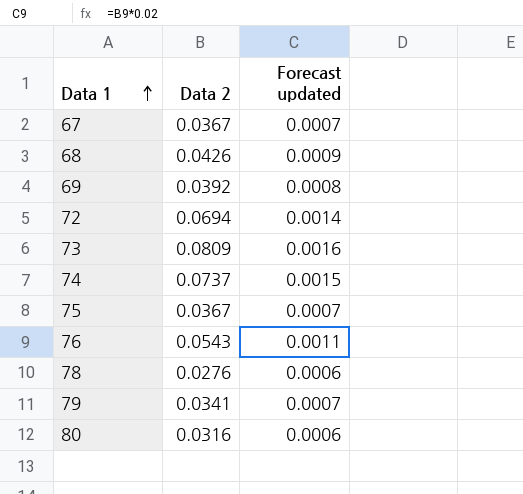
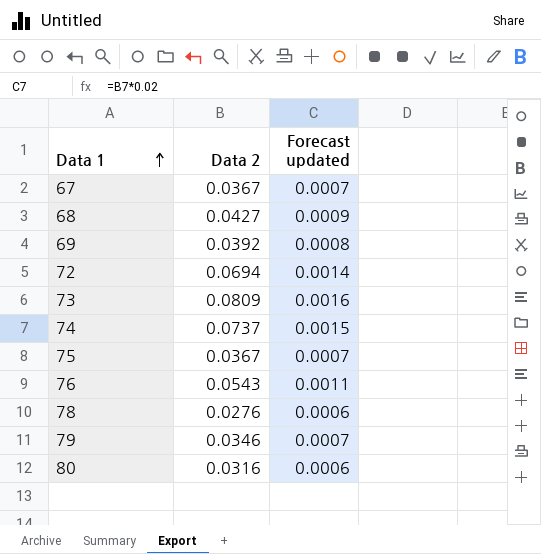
68 | Data 2: 0.0426 -> 0.0427
79 | Data 2: 0.0341 -> 0.0346

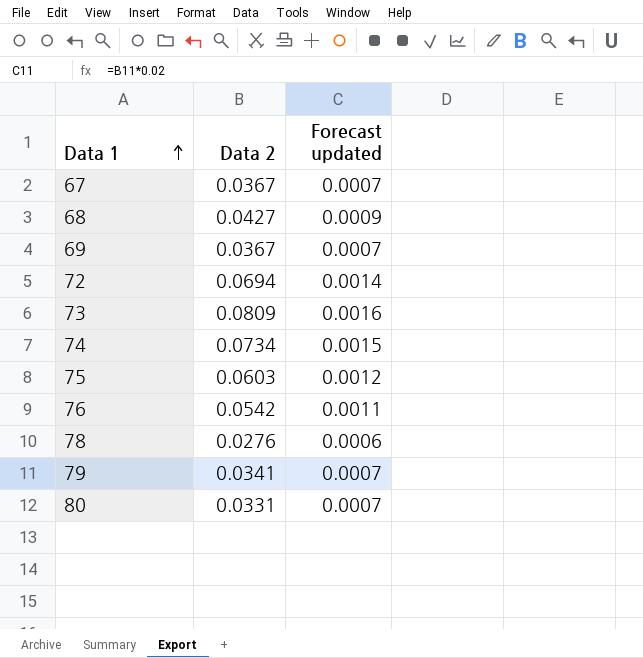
69 | Data 2: 0.0392 -> 0.0367
69 | Forecast updated: 0.0008 -> 0.0007
74 | Data 2: 0.0737 -> 0.0734
75 | Data 2: 0.0367 -> 0.0603
75 | Forecast updated: 0.0007 -> 0.0012
76 | Data 2: 0.0543 -> 0.0542
79 | Data 2: 0.0346 -> 0.0341
80 | Data 2: 0.0316 -> 0.0331
80 | Forecast updated: 0.0006 -> 0.0007

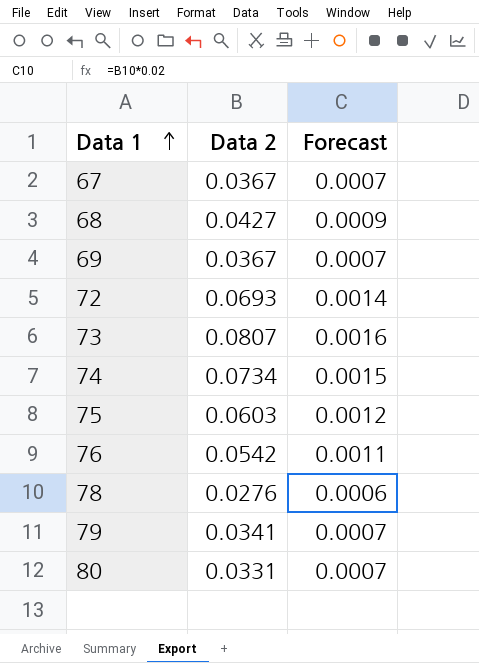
column name: Forecast updated -> Forecast
72 | Data 2: 0.0694 -> 0.0693
73 | Data 2: 0.0809 -> 0.0807

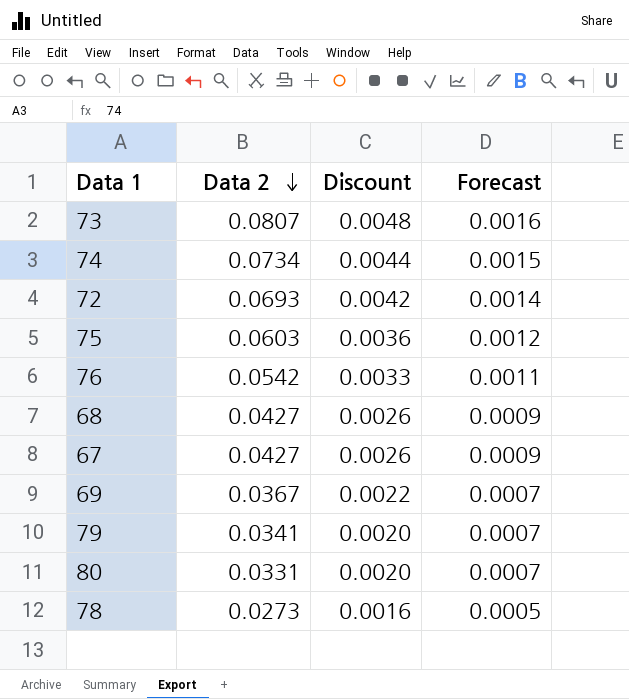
row order: Data 1 ascending -> Data 2 descending
column Discount | formula: none -> [Data 2] * 0.06
67 | Data 2: 0.0367 -> 0.0427
67 | Forecast: 0.0007 -> 0.0009
78 | Data 2: 0.0276 -> 0.0273
78 | Forecast: 0.0006 -> 0.0005

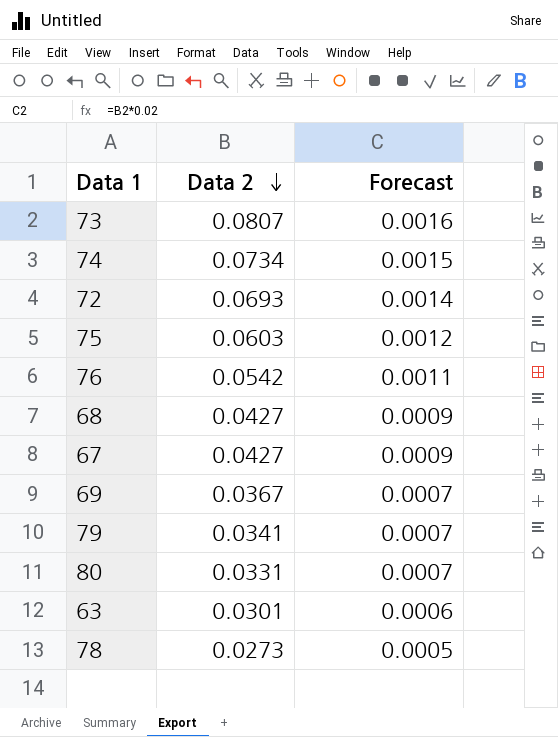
column Discount | formula: [Data 2] * 0.06 -> none
row 63: none -> 0.0301 | 0.0006

